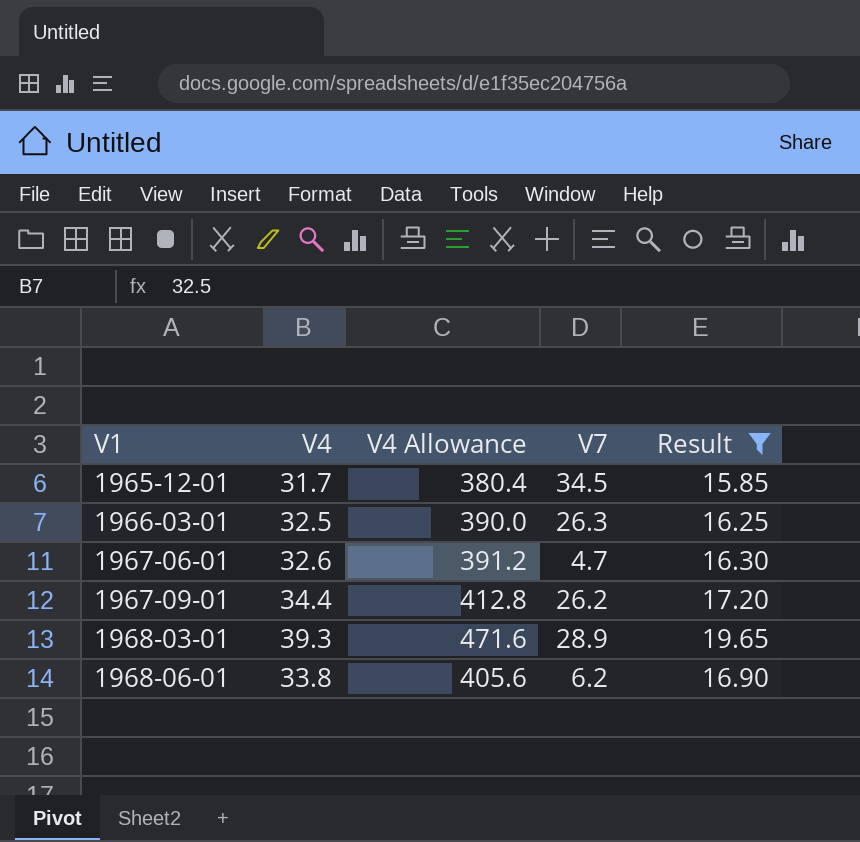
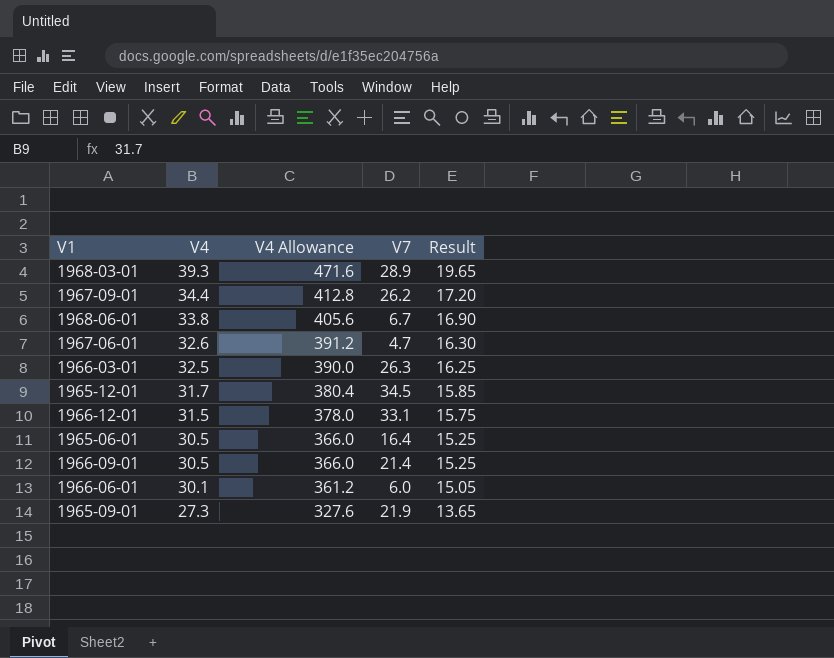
filter: Result >= 15.85 -> none
row order: V1 ascending -> V4 descending
1968-06-01 | V7: 6.2 -> 6.7

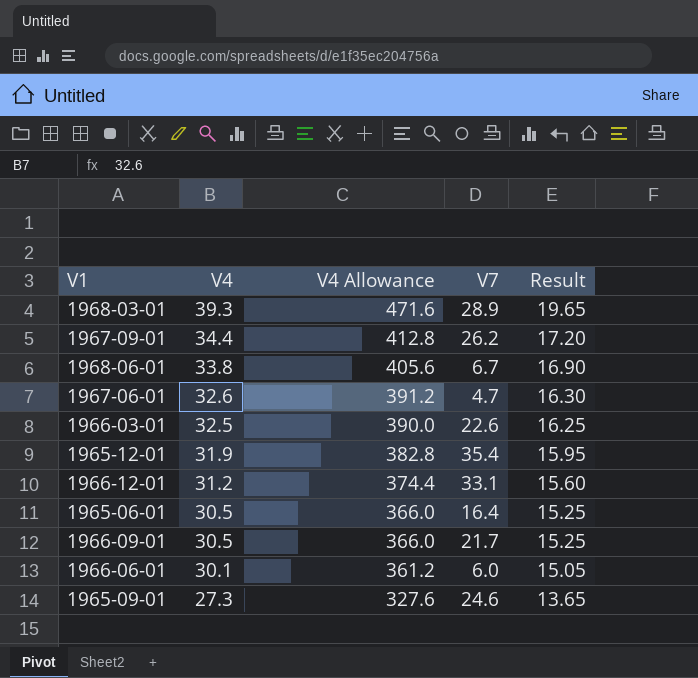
1966-03-01 | V7: 26.3 -> 22.6
1965-12-01 | V4: 31.7 -> 31.9
1965-12-01 | V4 Allowance: 380.4 -> 382.8
1965-12-01 | V7: 34.5 -> 35.4
1965-12-01 | Result: 15.85 -> 15.95
1966-12-01 | V4: 31.5 -> 31.2
1966-12-01 | V4 Allowance: 378.0 -> 374.4
1966-12-01 | Result: 15.75 -> 15.60
1966-09-01 | V7: 21.4 -> 21.7
1965-09-01 | V7: 21.9 -> 24.6

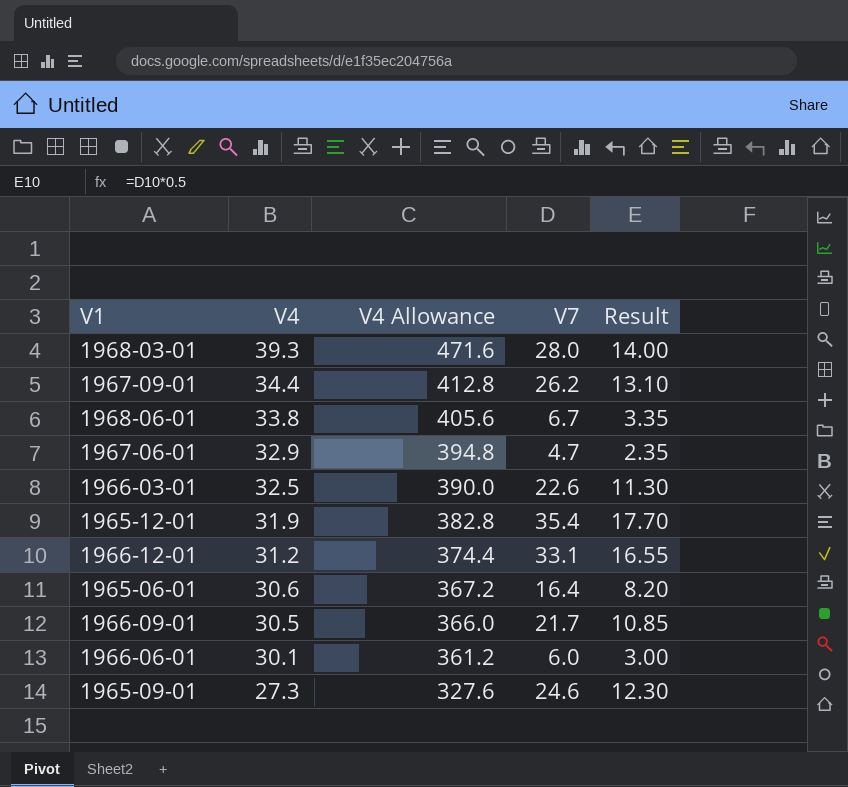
column Result | formula: [V4] * 0.5 -> [V7] * 0.5
1968-03-01 | V7: 28.9 -> 28.0
1967-06-01 | V4: 32.6 -> 32.9
1967-06-01 | V4 Allowance: 391.2 -> 394.8
1965-06-01 | V4: 30.5 -> 30.6
1965-06-01 | V4 Allowance: 366.0 -> 367.2

